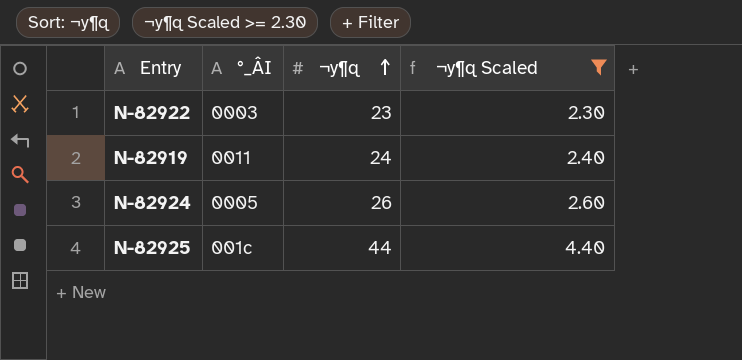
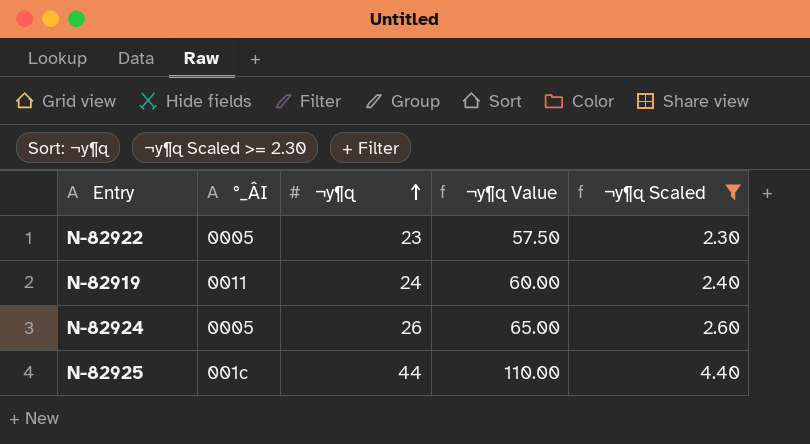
column ¬y¶q Value | formula: none -> [¬y¶q] * 2.5
N-82922 | °_ÂI: 0003 -> 0005

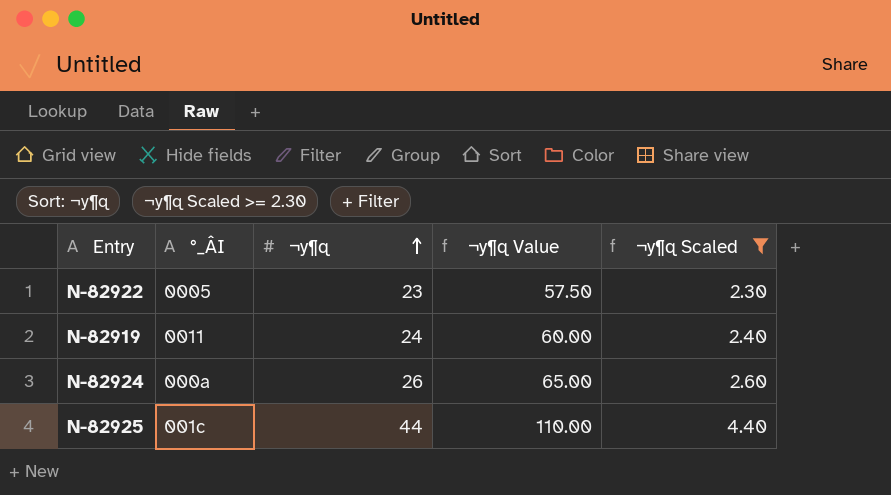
N-82924 | °_ÂI: 0005 -> 000a

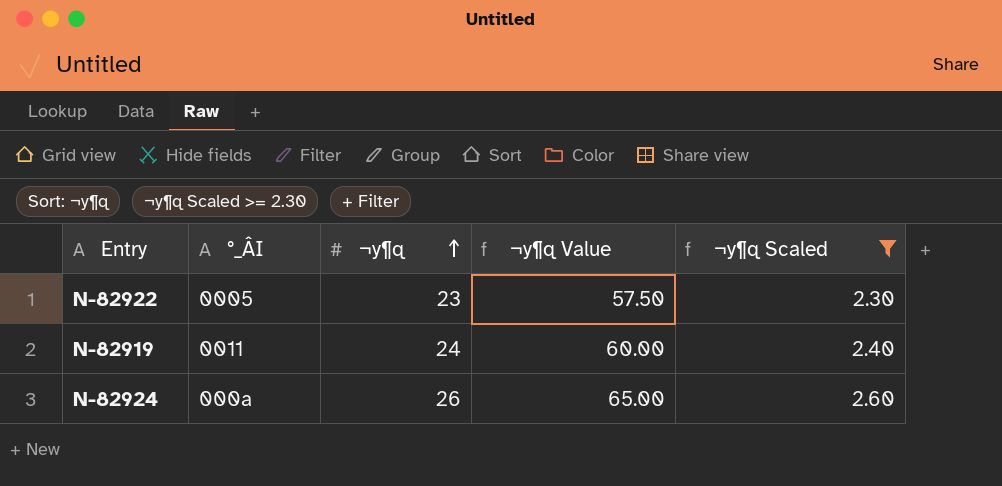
row N-82925: 001c | 44 | 110.00 | 4.40 -> none

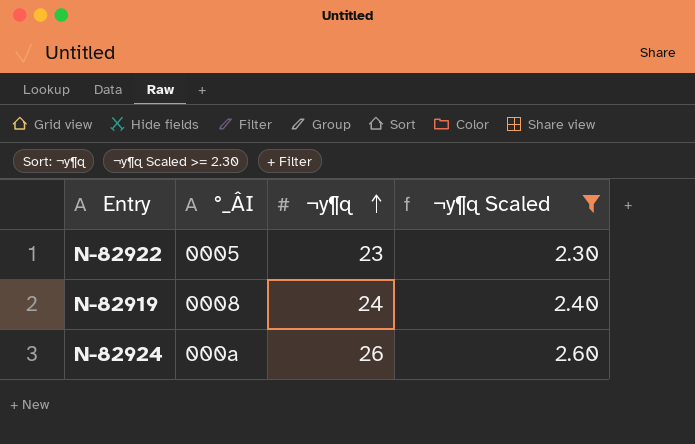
column ¬y¶q Value | formula: [¬y¶q] * 2.5 -> none
N-82919 | °_ÂI: 0011 -> 0008

